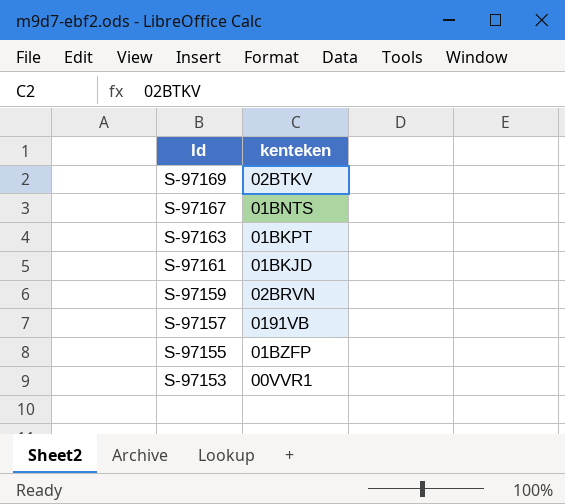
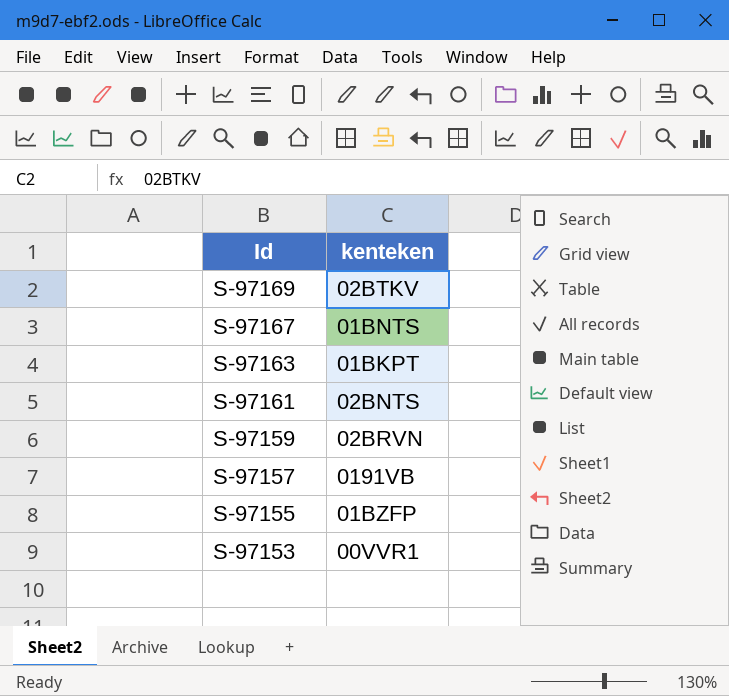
S-97161 | kenteken: 01BKJD -> 02BNTS

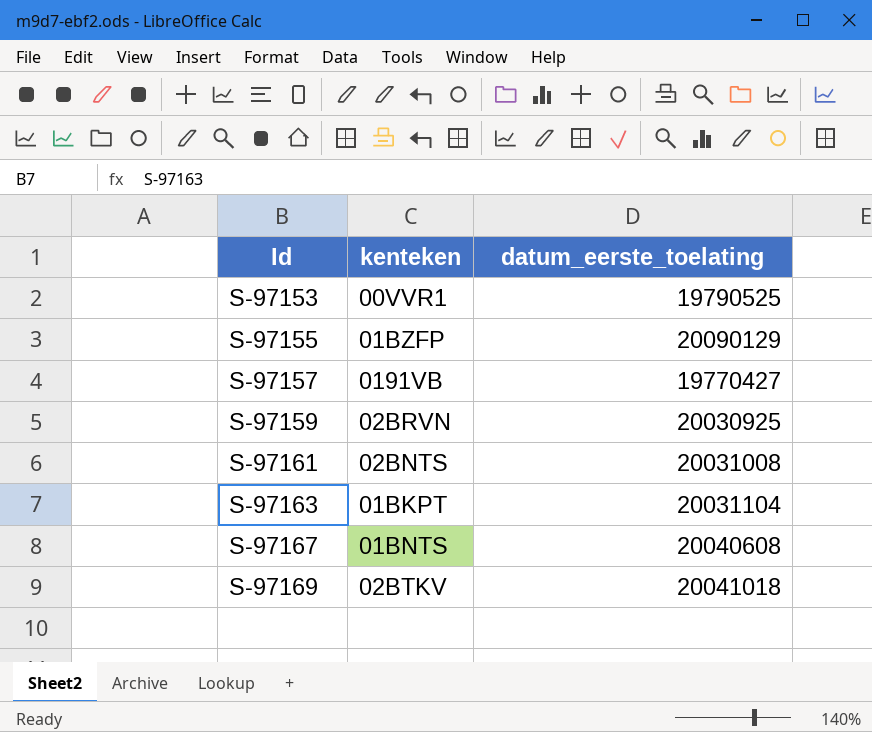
row order: Id descending -> Id ascending
column datum_eerste_toelating | position: none -> 3

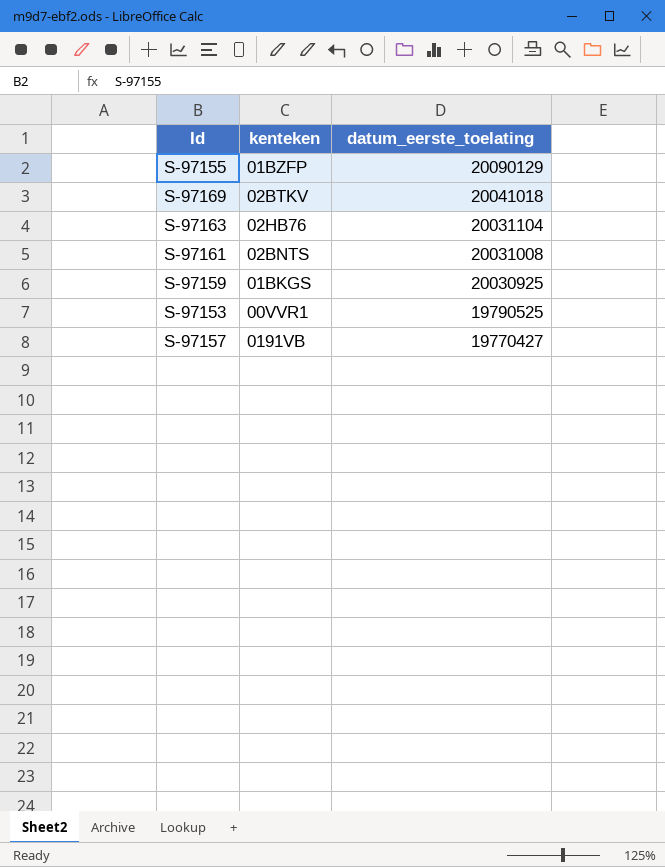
row order: Id ascending -> datum_eerste_toelating descending
row S-97167: 01BNTS | 20040608 -> none
S-97163 | kenteken: 01BKPT -> 02HB76
S-97159 | kenteken: 02BRVN -> 01BKGS

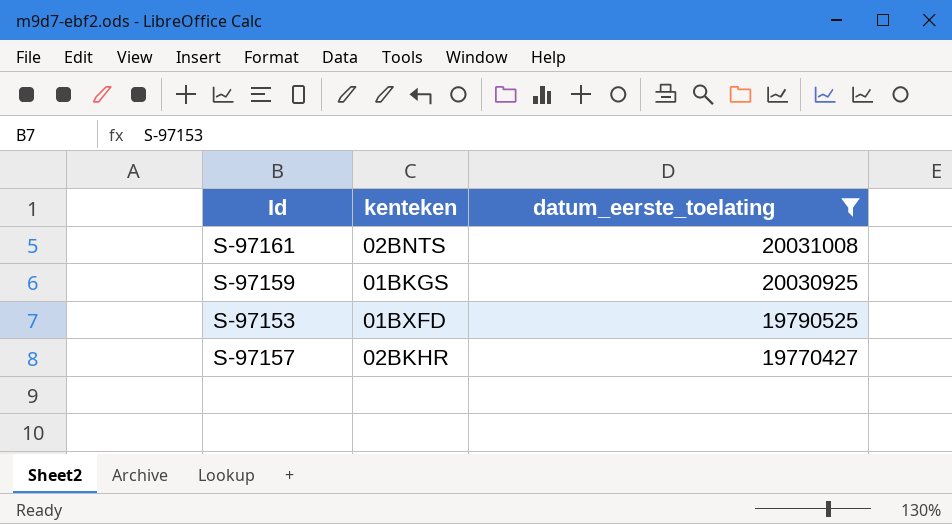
filter: none -> datum_eerste_toelating <= 20031008
S-97153 | kenteken: 00VVR1 -> 01BXFD
S-97157 | kenteken: 0191VB -> 02BKHR

